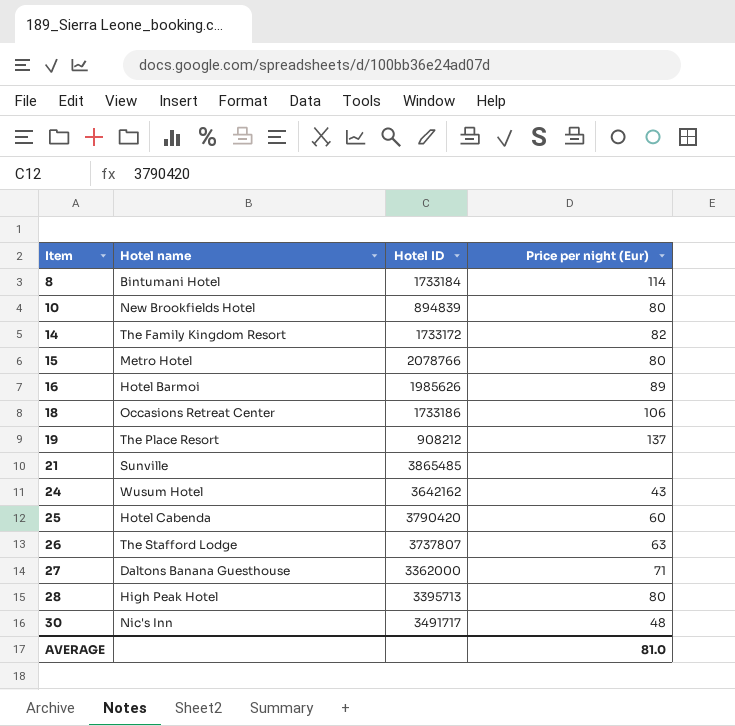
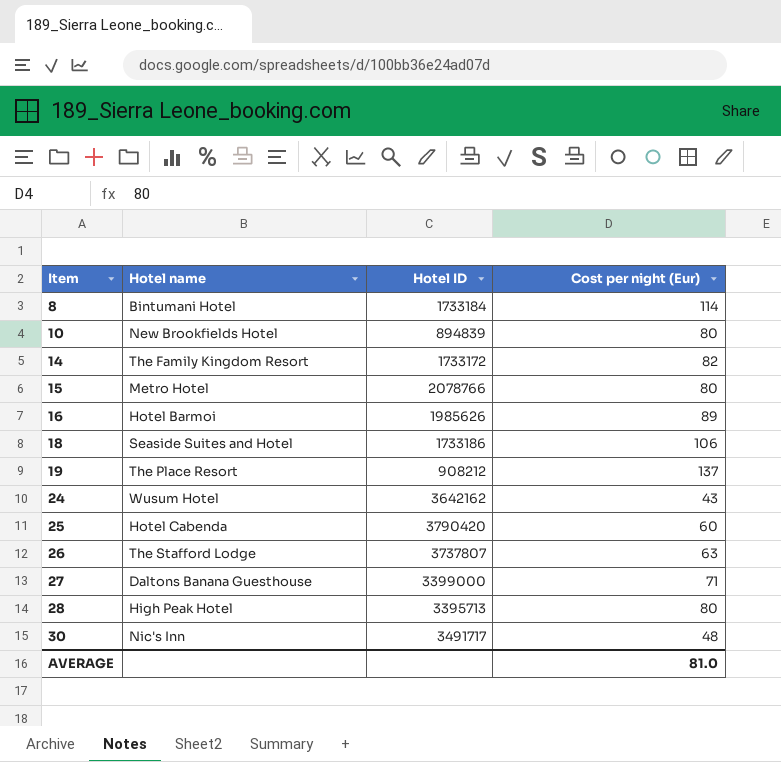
column name: Price per night (Eur) -> Cost per night (Eur)
row 21: Sunville | 3865485 | none -> none
18 | Hotel name: Occasions Retreat Center -> Seaside Suites and Hotel
27 | Hotel ID: 3362000 -> 3399000

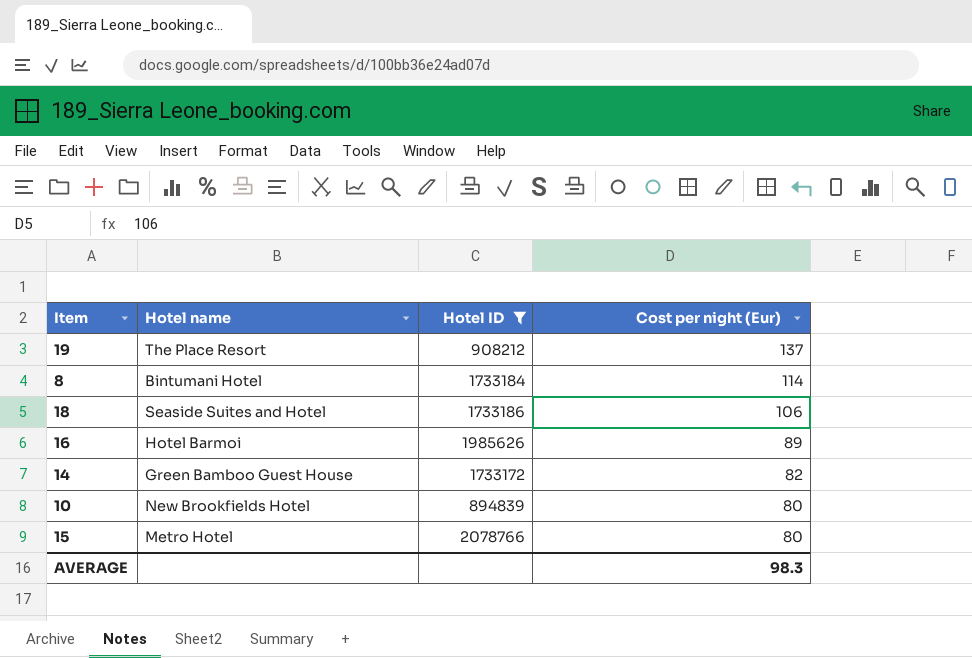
filter: none -> Hotel ID <= 2078766
row order: Item ascending -> Cost per night (Eur) descending
14 | Hotel name: The Family Kingdom Resort -> Green Bamboo Guest House
AVERAGE | Cost per night (Eur): 81.0 -> 98.3

